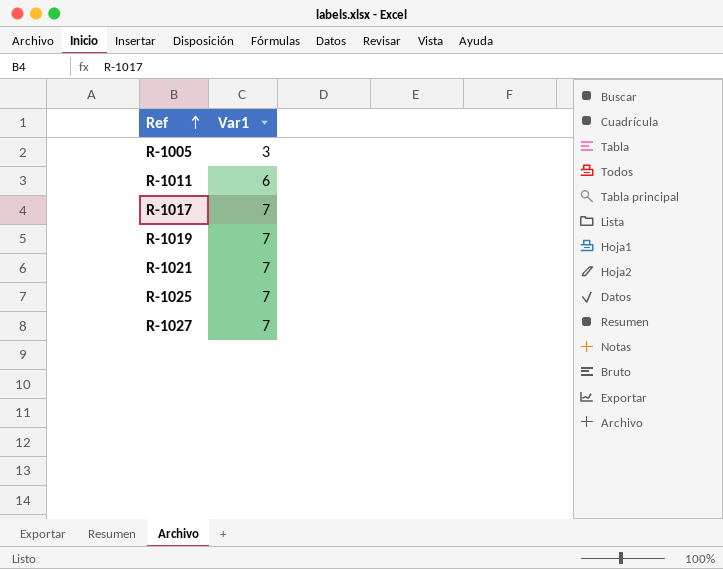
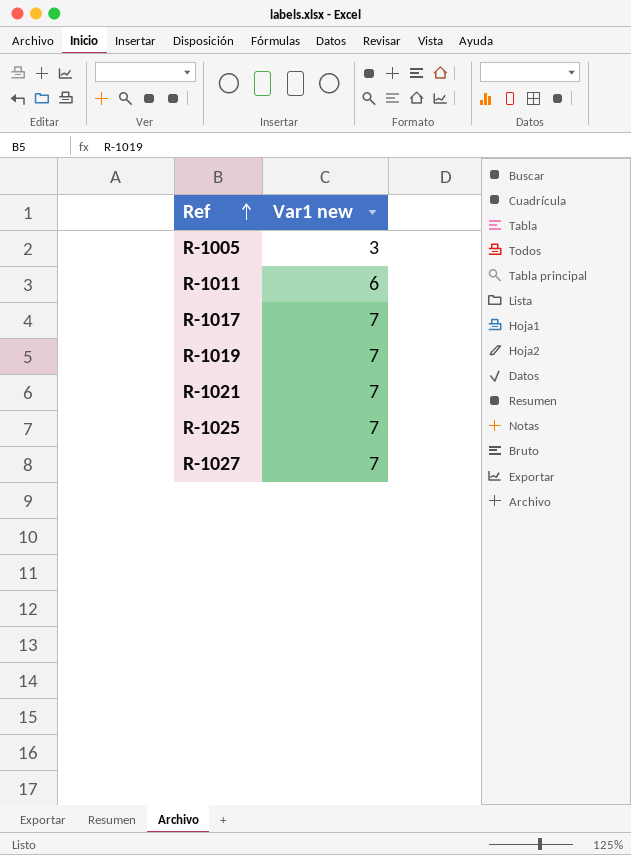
column name: Var1 -> Var1 new

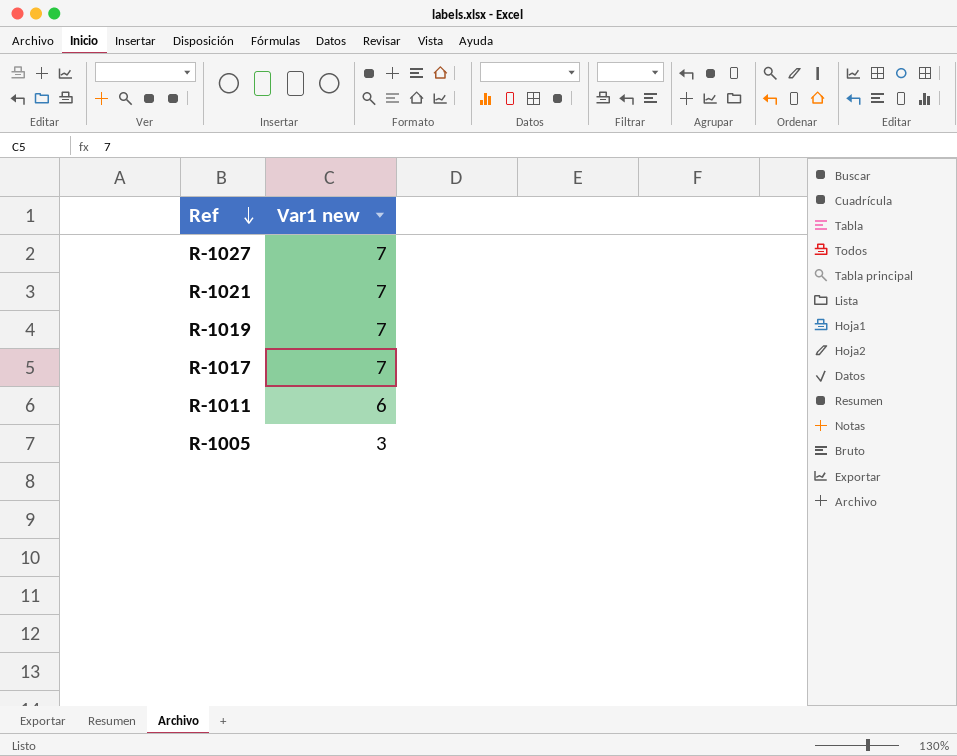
row order: Ref ascending -> Ref descending
row R-1025: 7 -> none

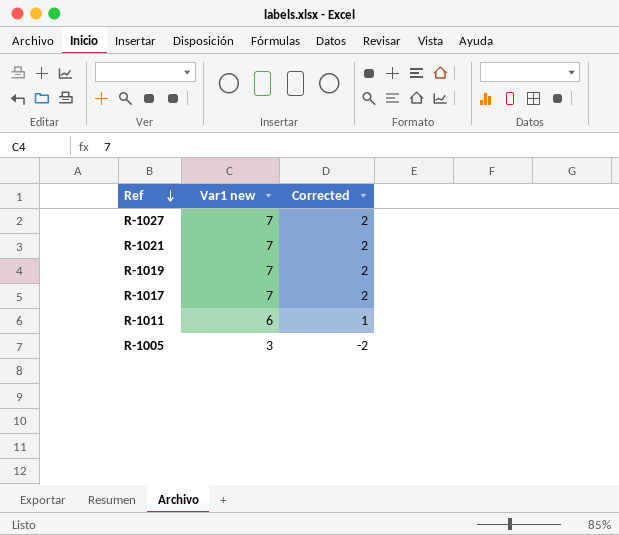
column Corrected | formula: none -> [Var1 new] - 5

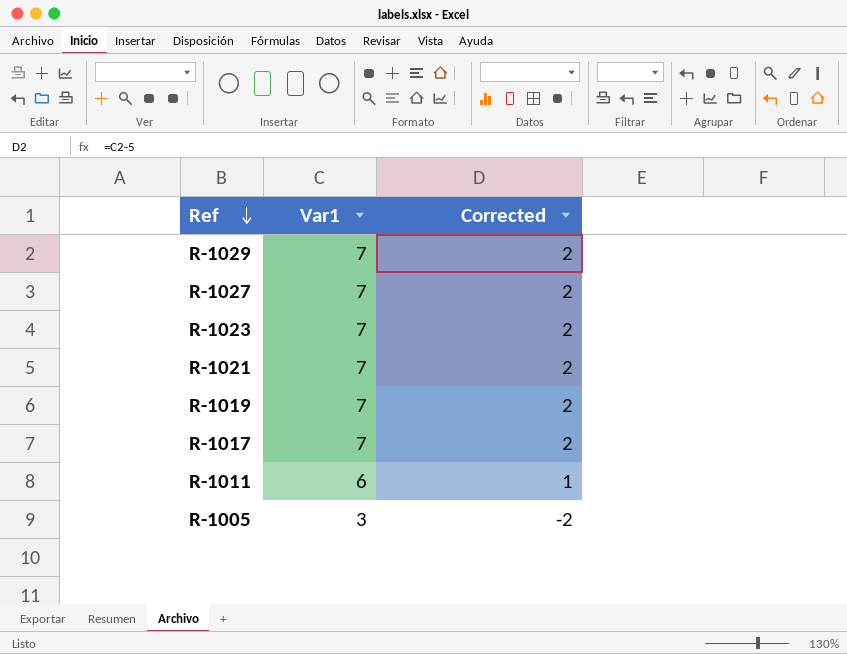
column name: Var1 new -> Var1
row R-1029: none -> 7 | 2
row R-1023: none -> 7 | 2

